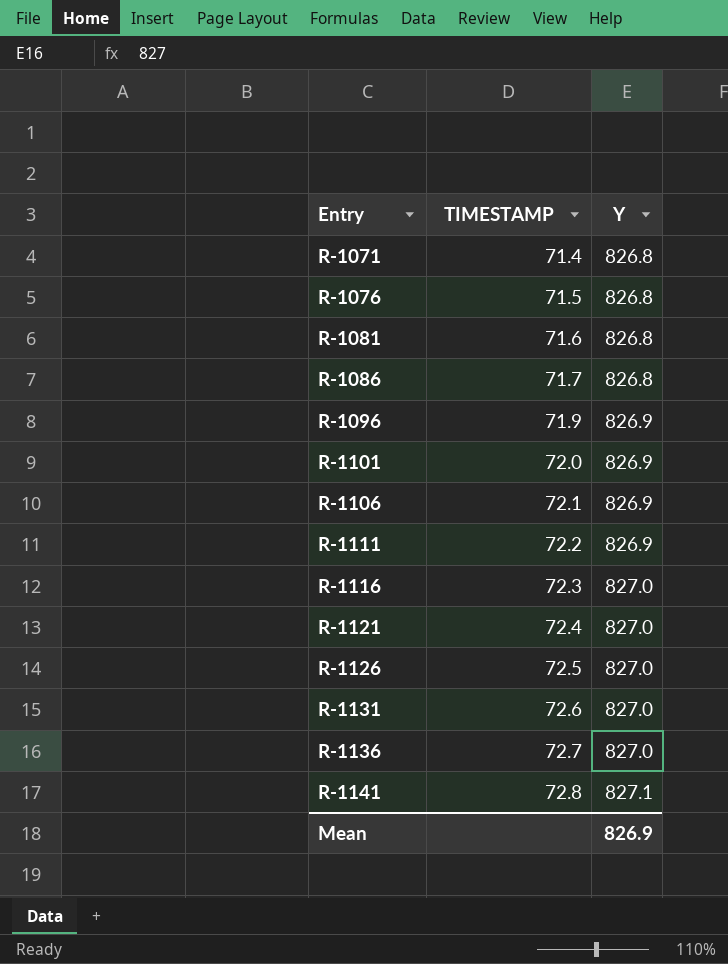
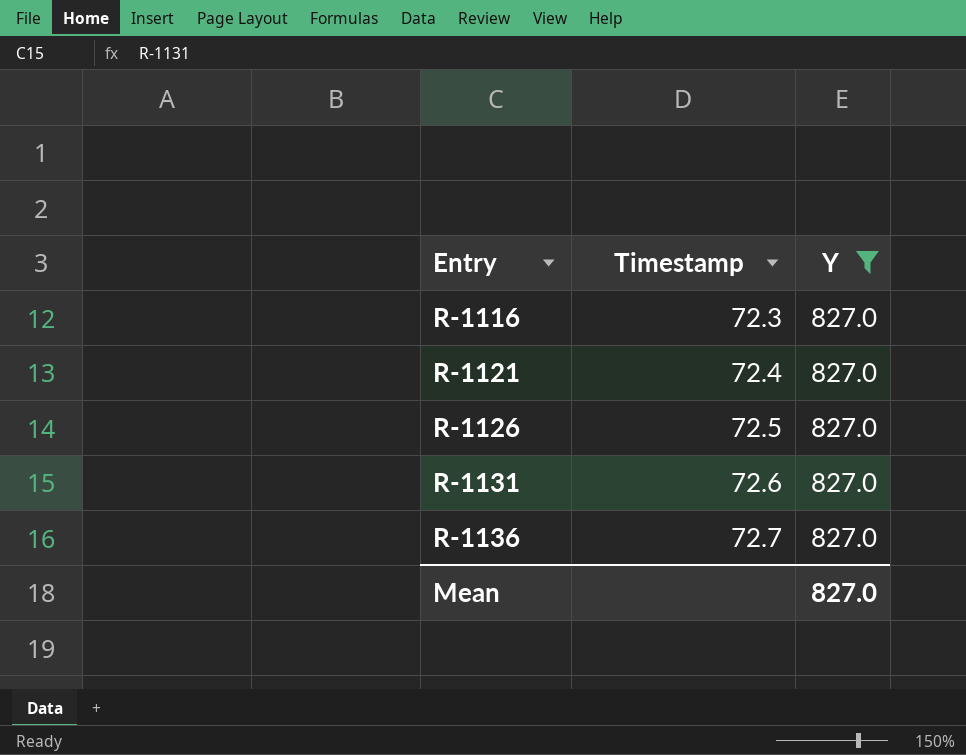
filter: none -> Y = 827.0
column name: TIMESTAMP -> Timestamp
Mean | Y: 826.9 -> 827.0

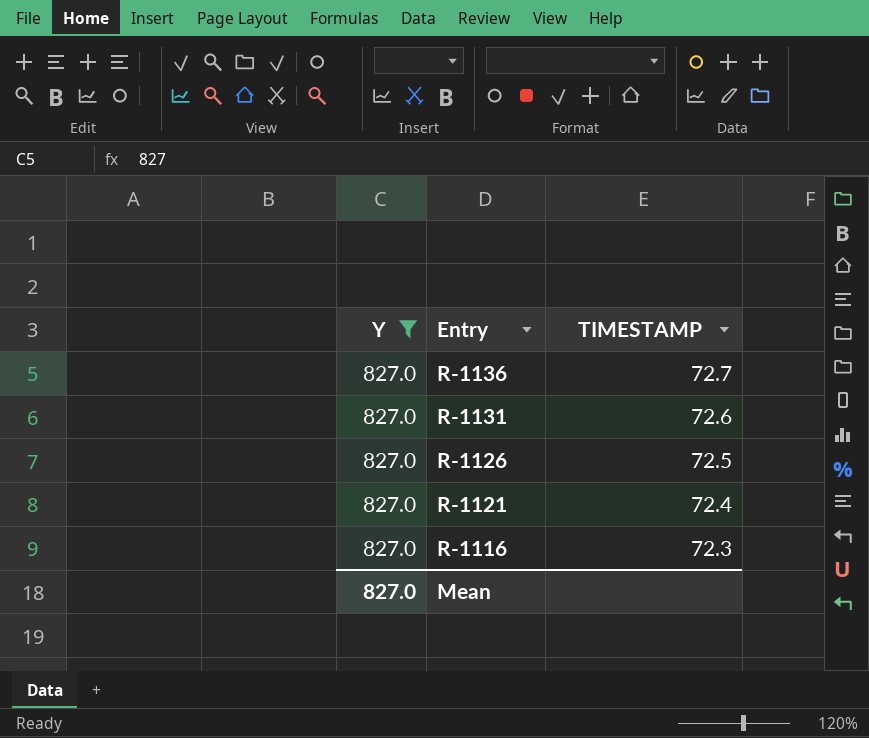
row order: Entry ascending -> Entry descending
column Y | position: 3 -> 1
column name: Timestamp -> TIMESTAMP

